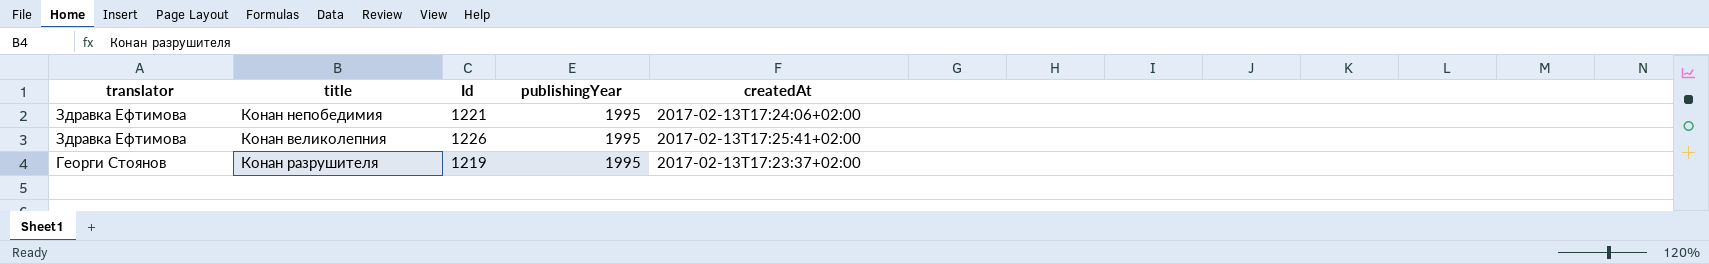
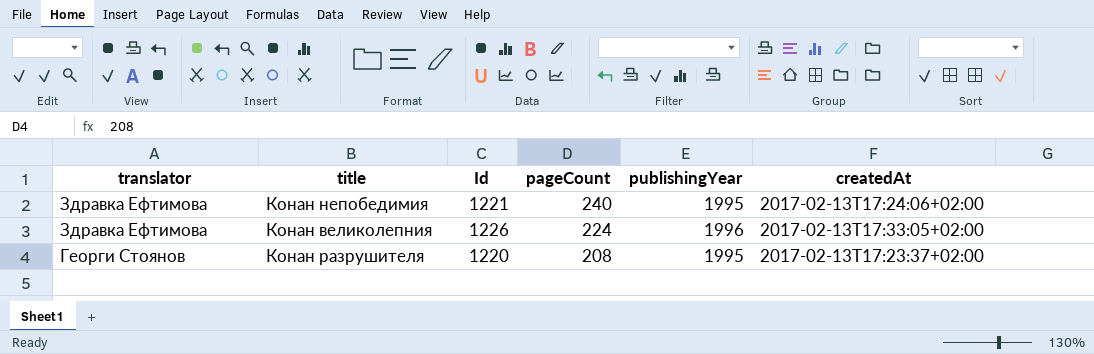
column pageCount | position: none -> 4
Конан великолепния | publishingYear: 1995 -> 1996
Конан великолепния | createdAt: 2017-02-13T17:25:41+02:00 -> 2017-02-13T17:33:05+02:00
Конан разрушителя | Id: 1219 -> 1220

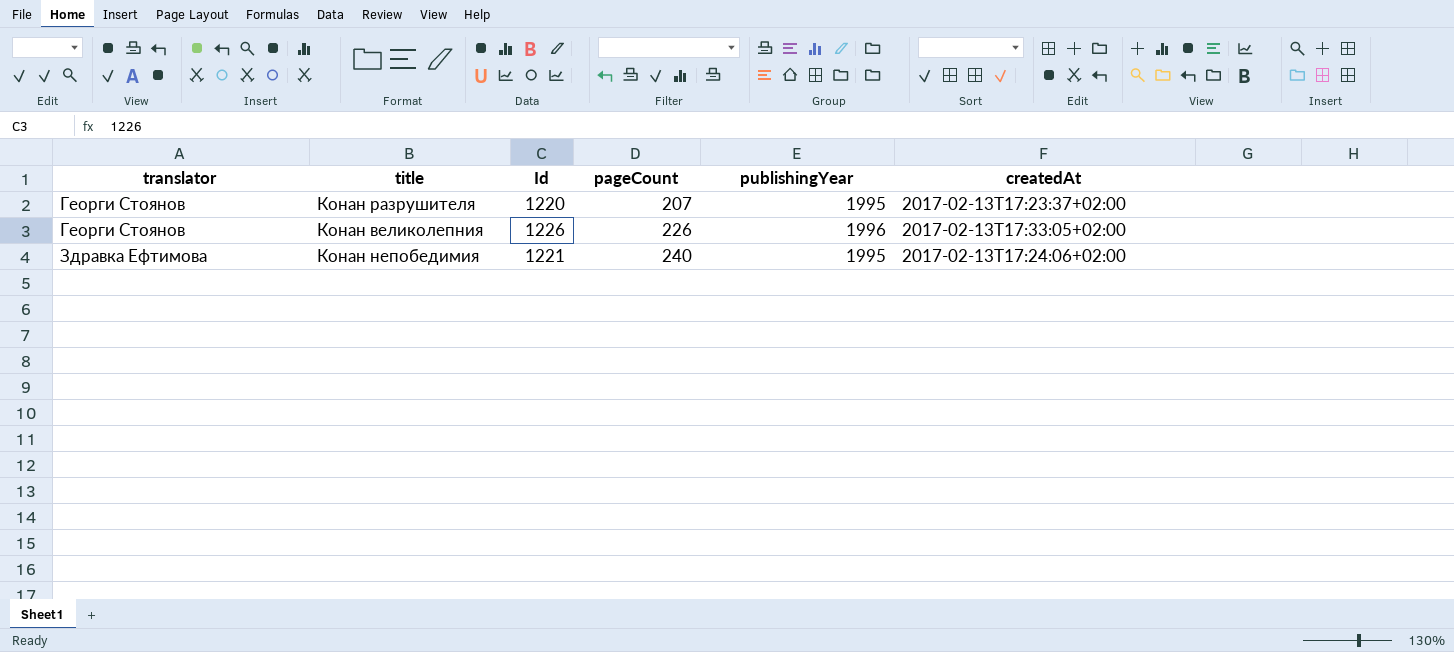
row order: translator descending -> translator ascending
Конан разрушителя | pageCount: 208 -> 207
Конан великолепния | translator: Здравка Ефтимова -> Георги Стоянов
Конан великолепния | pageCount: 224 -> 226

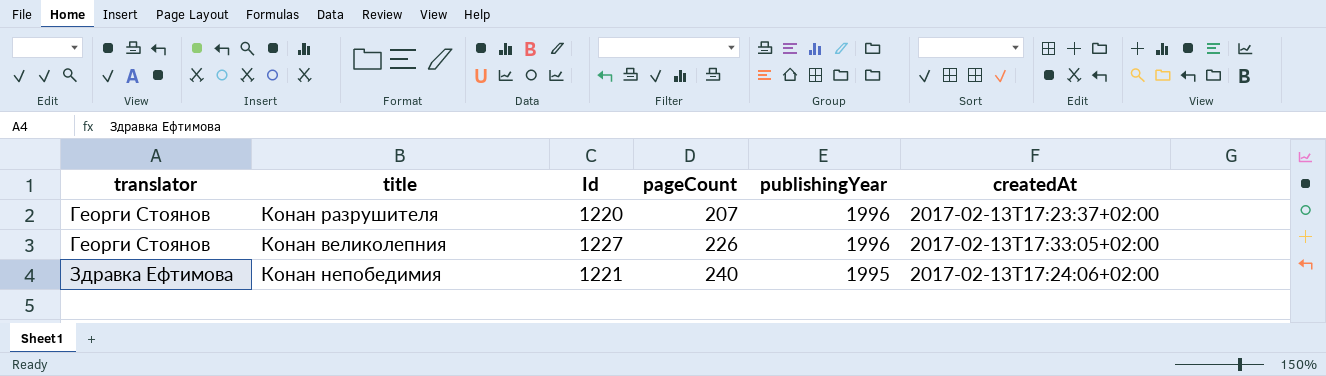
Конан разрушителя | publishingYear: 1995 -> 1996
Конан великолепния | Id: 1226 -> 1227

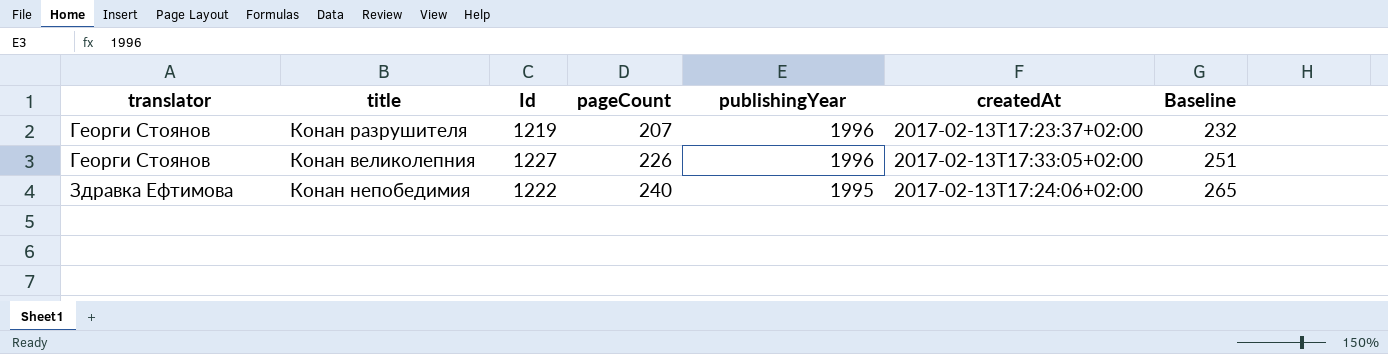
column Baseline | formula: none -> [pageCount] + 25
Конан разрушителя | Id: 1220 -> 1219
Конан непобедимия | Id: 1221 -> 1222

